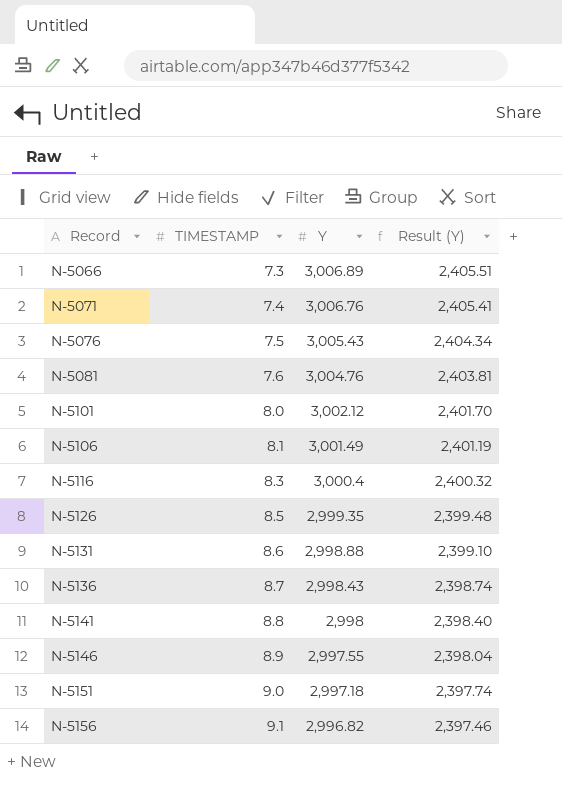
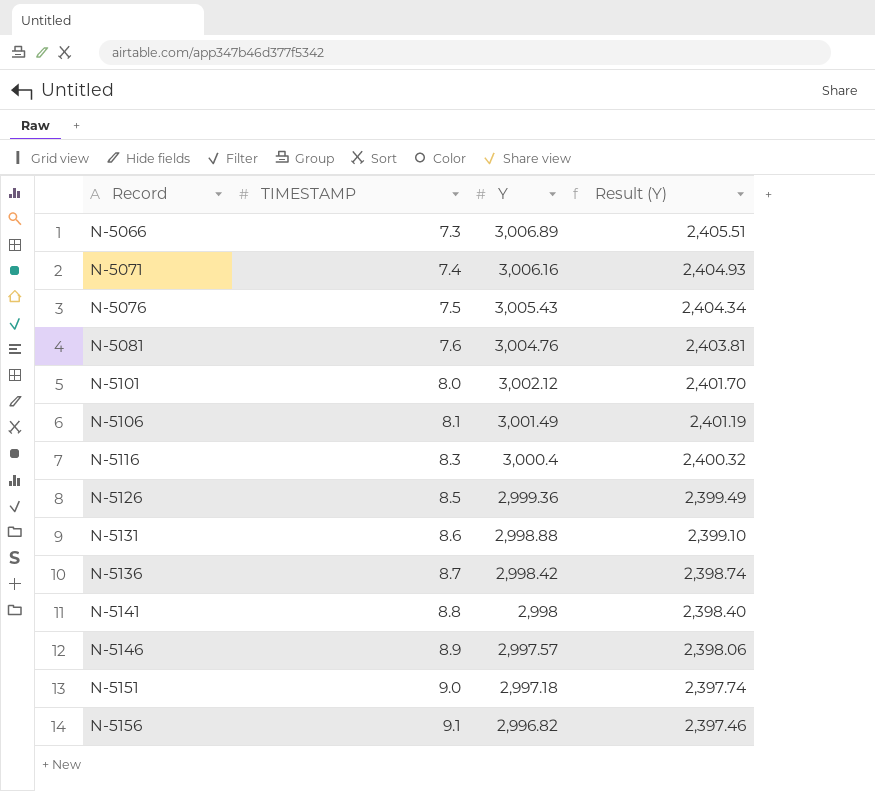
N-5071 | Y: 3,006.76 -> 3,006.16
N-5071 | Result (Y): 2,405.41 -> 2,404.93
N-5126 | Y: 2,999.35 -> 2,999.36
N-5126 | Result (Y): 2,399.48 -> 2,399.49
N-5136 | Y: 2,998.43 -> 2,998.42
N-5146 | Y: 2,997.55 -> 2,997.57
N-5146 | Result (Y): 2,398.04 -> 2,398.06

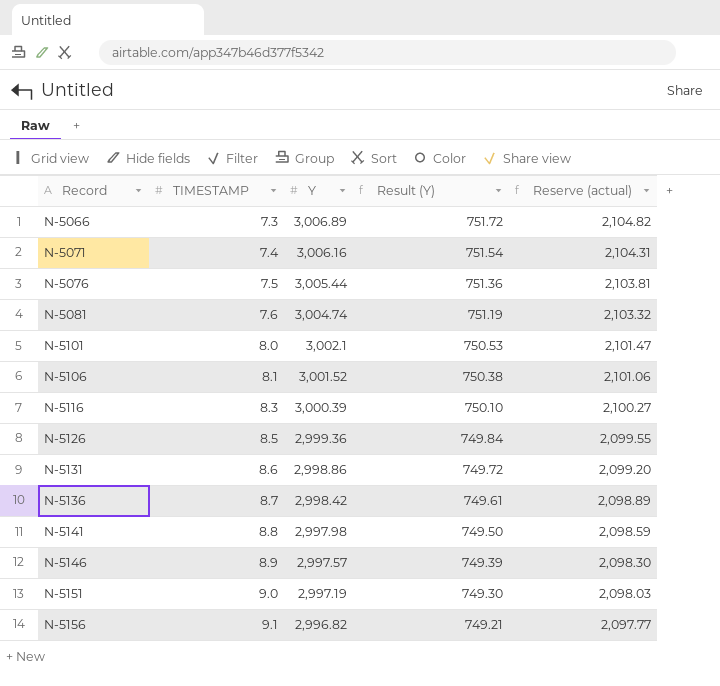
column Result (Y) | formula: [Y] * 0.8 -> [Y] * 0.25
column Reserve (actual) | formula: none -> [Y] * 0.7
N-5076 | Y: 3,005.43 -> 3,005.44
N-5081 | Y: 3,004.76 -> 3,004.74
N-5101 | Y: 3,002.12 -> 3,002.1
N-5106 | Y: 3,001.49 -> 3,001.52
N-5116 | Y: 3,000.4 -> 3,000.39
N-5131 | Y: 2,998.88 -> 2,998.86
N-5141 | Y: 2,998 -> 2,997.98
N-5151 | Y: 2,997.18 -> 2,997.19

